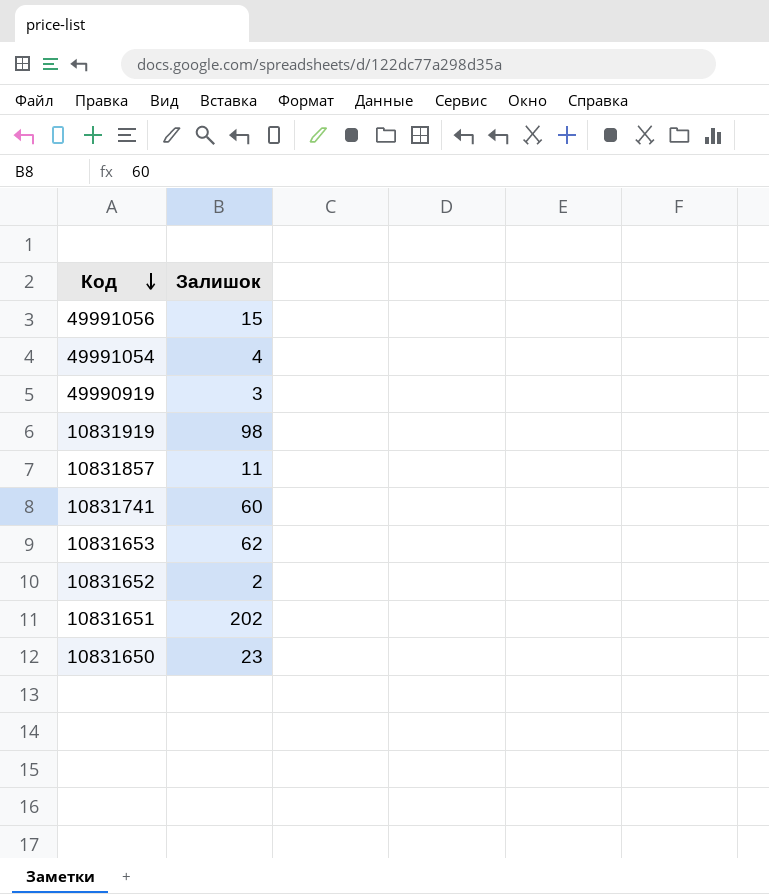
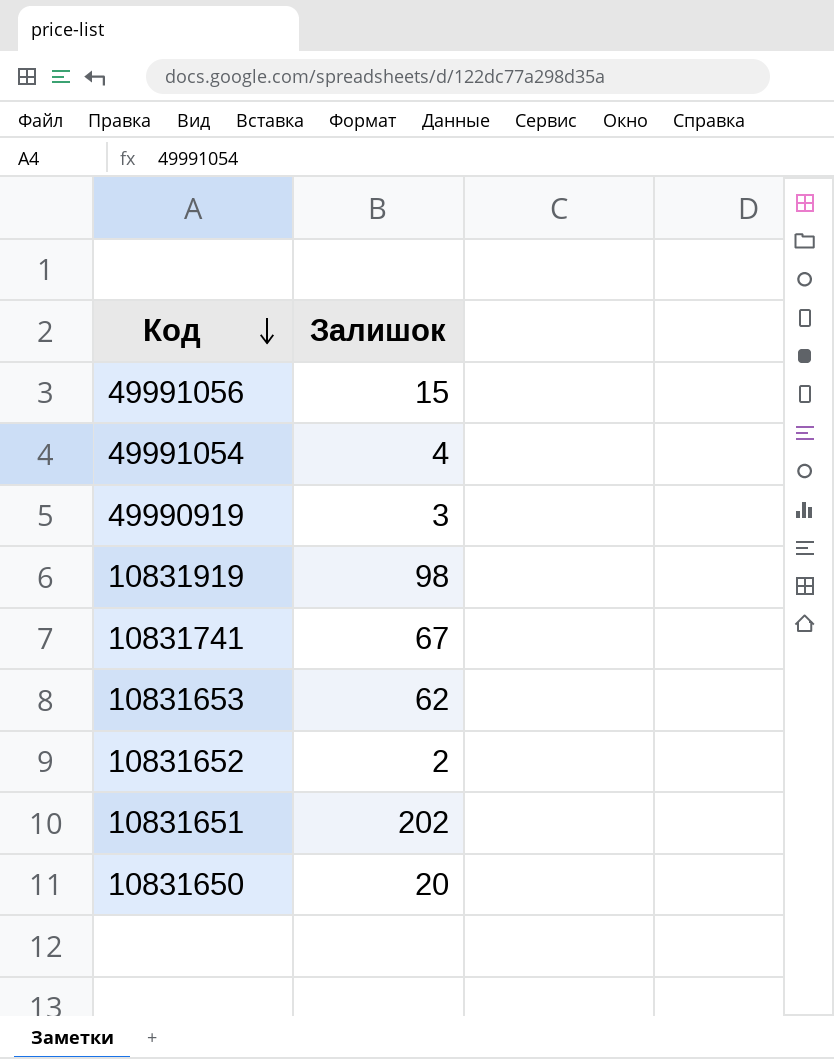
row 10831857: 11 -> none
10831741 | Залишок: 60 -> 67
10831650 | Залишок: 23 -> 20

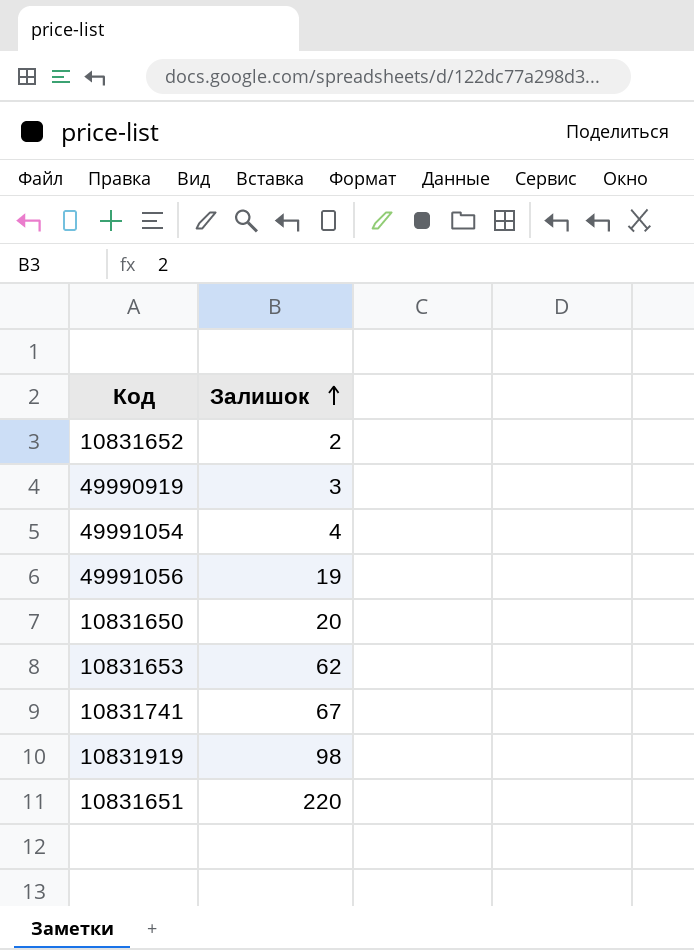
row order: Код descending -> Залишок ascending
49991056 | Залишок: 15 -> 19
10831651 | Залишок: 202 -> 220

